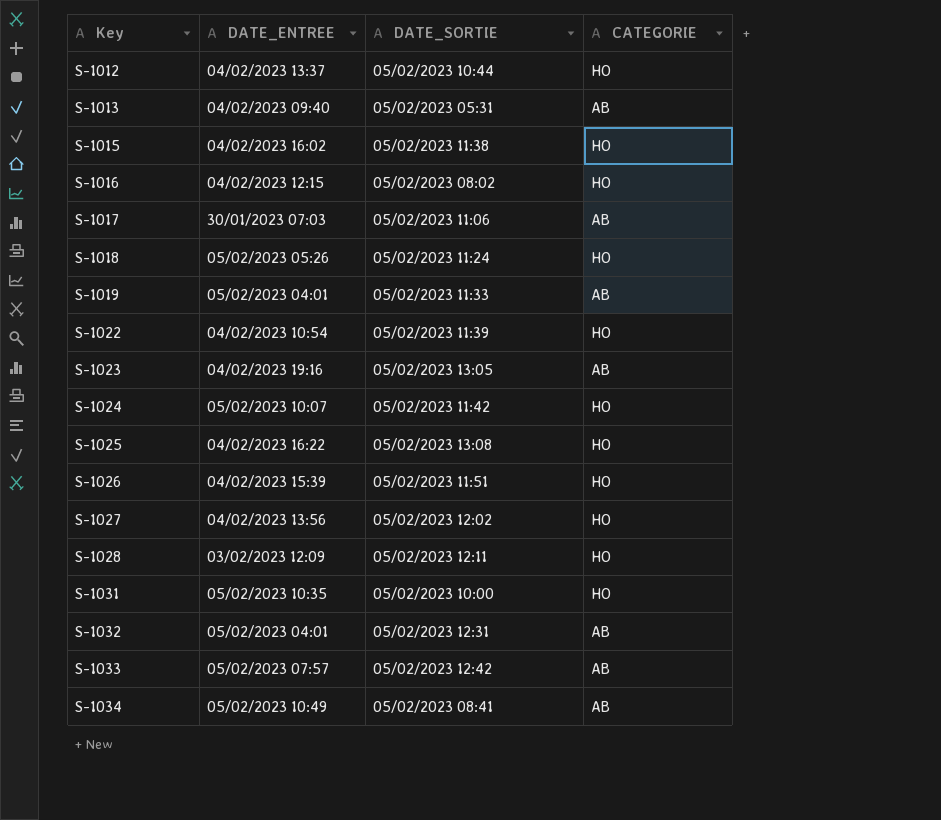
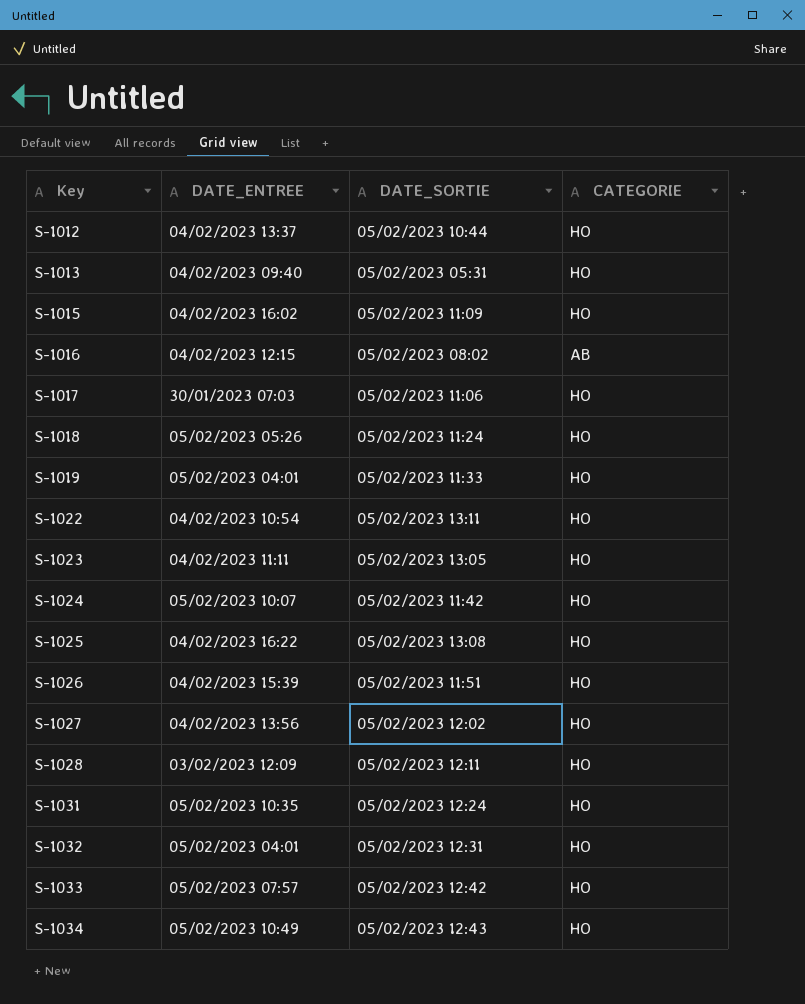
S-1013 | CATEGORIE: AB -> HO
S-1015 | DATE_SORTIE: 05/02/2023 11:38 -> 05/02/2023 11:09
S-1016 | CATEGORIE: HO -> AB
S-1017 | CATEGORIE: AB -> HO
S-1019 | CATEGORIE: AB -> HO
S-1022 | DATE_SORTIE: 05/02/2023 11:39 -> 05/02/2023 13:11
S-1023 | DATE_ENTREE: 04/02/2023 19:16 -> 04/02/2023 11:11
S-1023 | CATEGORIE: AB -> HO
S-1031 | DATE_SORTIE: 05/02/2023 10:00 -> 05/02/2023 12:24
S-1032 | CATEGORIE: AB -> HO
S-1033 | CATEGORIE: AB -> HO
S-1034 | DATE_SORTIE: 05/02/2023 08:41 -> 05/02/2023 12:43
S-1034 | CATEGORIE: AB -> HO

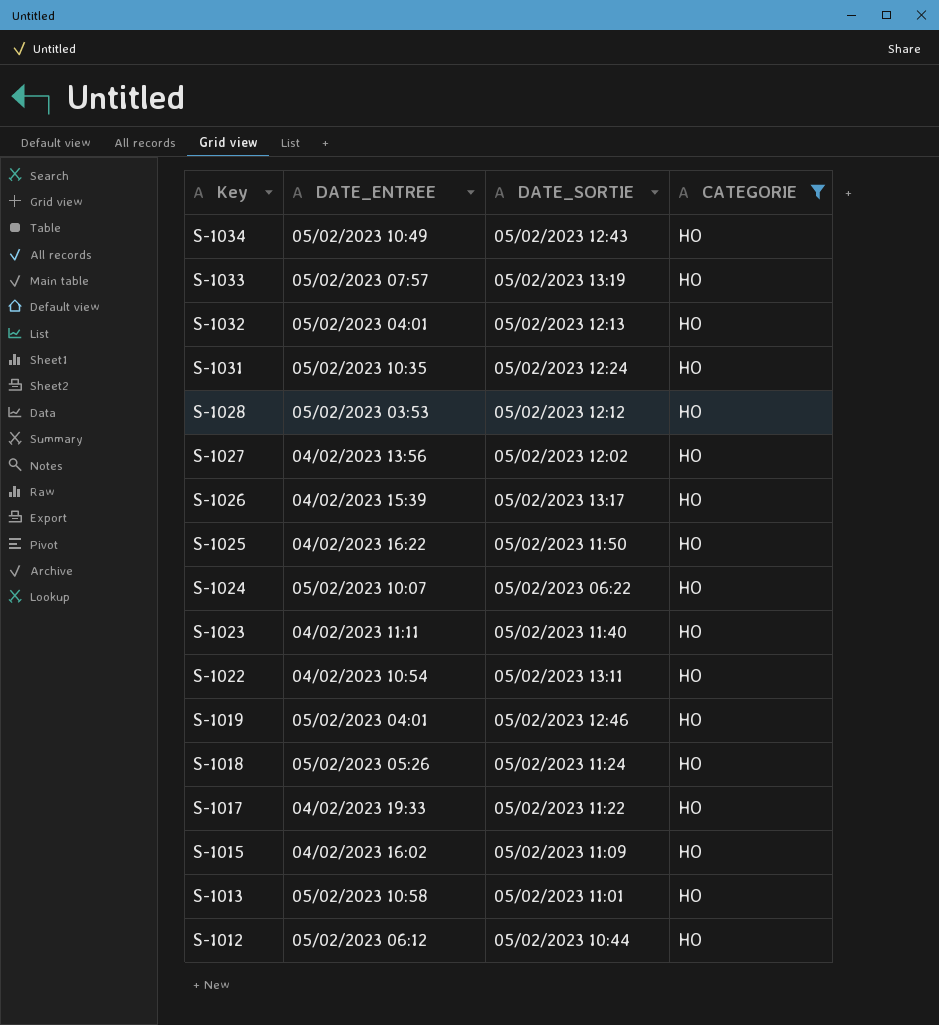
filter: none -> CATEGORIE = HO
row order: Key ascending -> Key descending
S-1033 | DATE_SORTIE: 05/02/2023 12:42 -> 05/02/2023 13:19
S-1032 | DATE_SORTIE: 05/02/2023 12:31 -> 05/02/2023 12:13
S-1028 | DATE_ENTREE: 03/02/2023 12:09 -> 05/02/2023 03:53
S-1028 | DATE_SORTIE: 05/02/2023 12:11 -> 05/02/2023 12:12
S-1026 | DATE_SORTIE: 05/02/2023 11:51 -> 05/02/2023 13:17
S-1025 | DATE_SORTIE: 05/02/2023 13:08 -> 05/02/2023 11:50
S-1024 | DATE_SORTIE: 05/02/2023 11:42 -> 05/02/2023 06:22
S-1023 | DATE_SORTIE: 05/02/2023 13:05 -> 05/02/2023 11:40
S-1019 | DATE_SORTIE: 05/02/2023 11:33 -> 05/02/2023 12:46
S-1017 | DATE_ENTREE: 30/01/2023 07:03 -> 04/02/2023 19:33
S-1017 | DATE_SORTIE: 05/02/2023 11:06 -> 05/02/2023 11:22
S-1013 | DATE_ENTREE: 04/02/2023 09:40 -> 05/02/2023 10:58
S-1013 | DATE_SORTIE: 05/02/2023 05:31 -> 05/02/2023 11:01
S-1012 | DATE_ENTREE: 04/02/2023 13:37 -> 05/02/2023 06:12

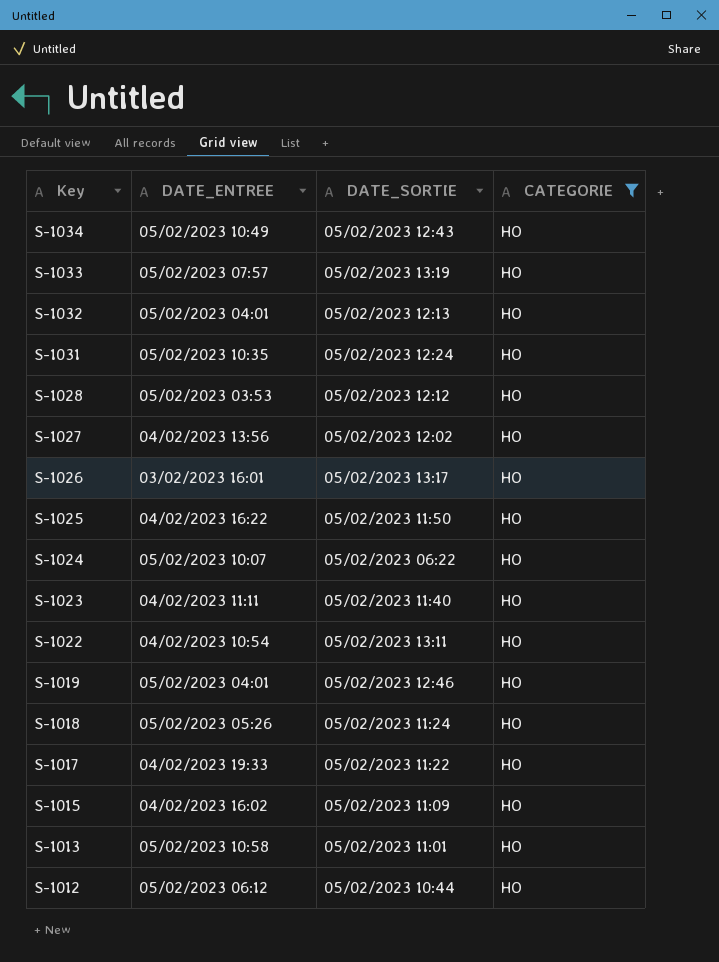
S-1026 | DATE_ENTREE: 04/02/2023 15:39 -> 03/02/2023 16:01

